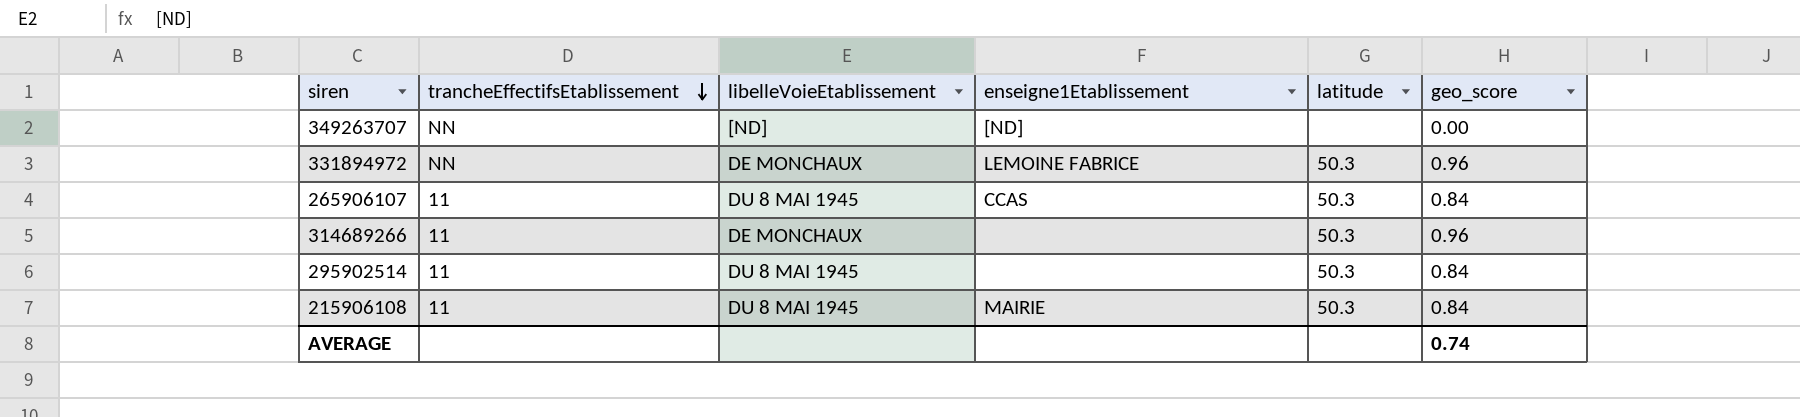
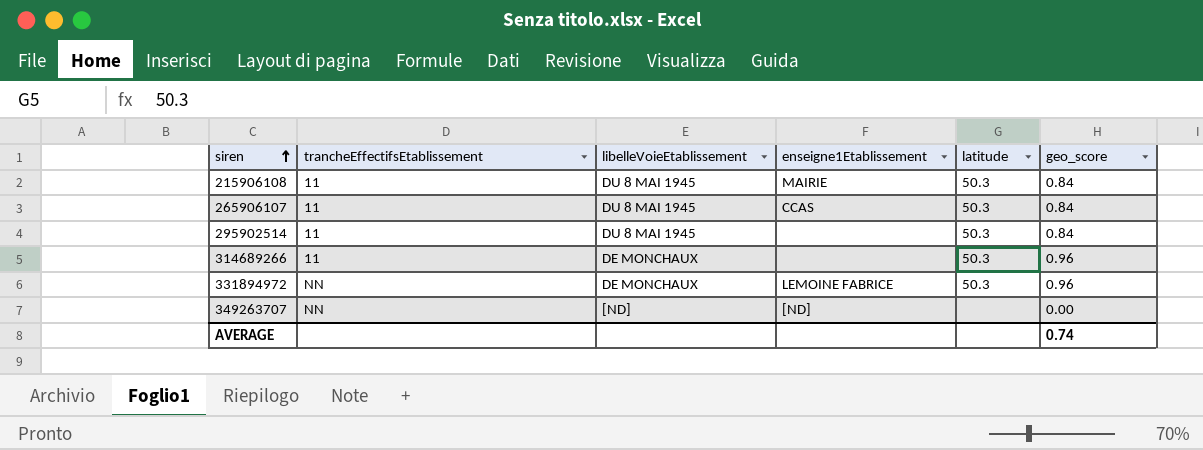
row order: trancheEffectifsEtablissement descending -> siren ascending

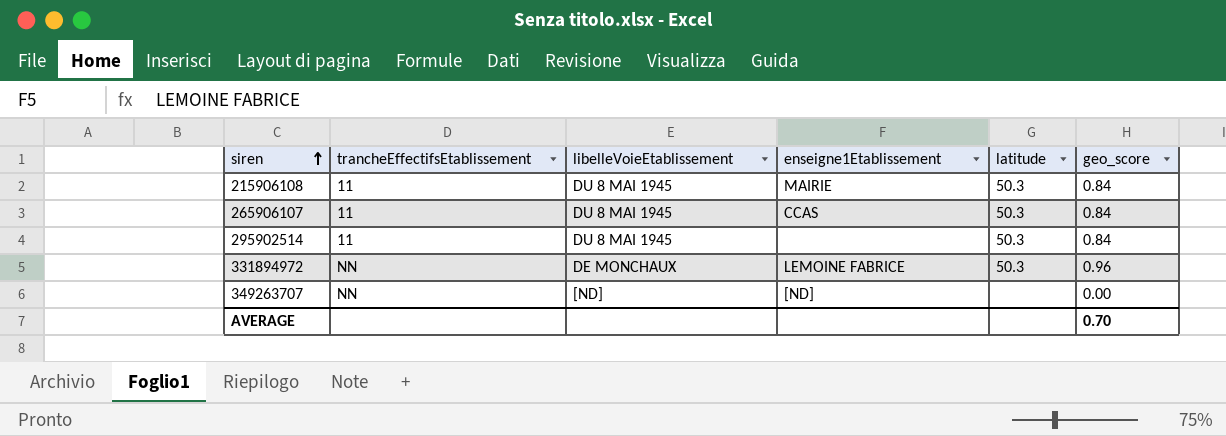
row 314689266: 11 | DE MONCHAUX | none | 50.3 | 0.96 -> none
AVERAGE | geo_score: 0.74 -> 0.70

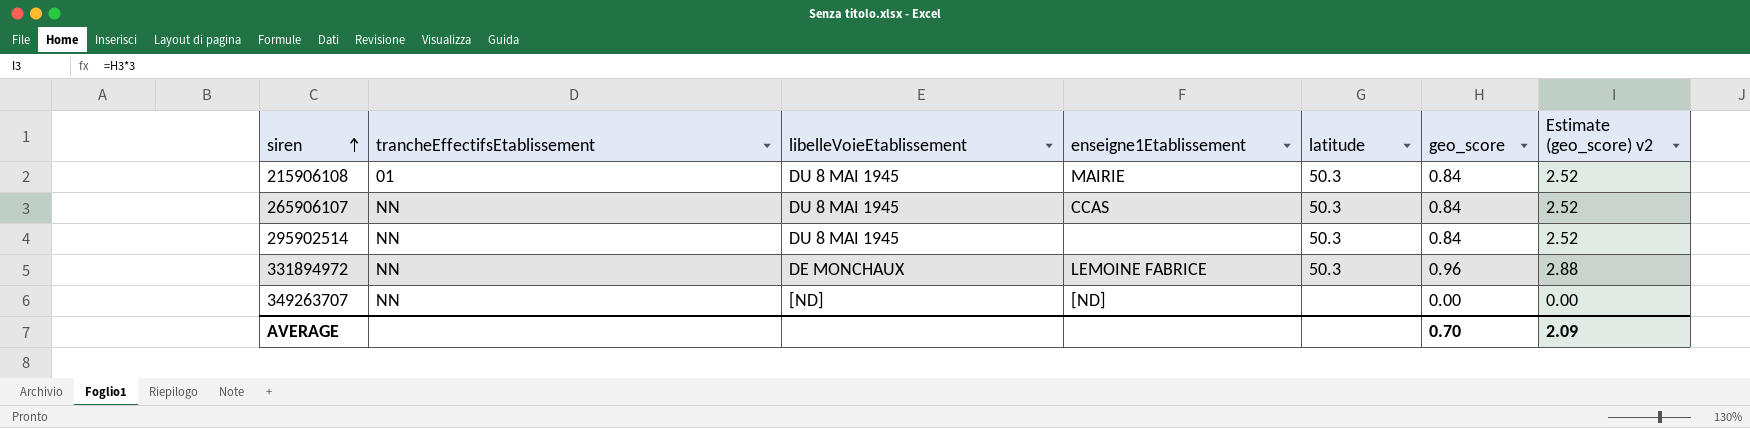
column Estimate (geo_score) v2 | formula: none -> [geo_score] * 3
215906108 | trancheEffectifsEtablissement: 11 -> 01
265906107 | trancheEffectifsEtablissement: 11 -> NN
295902514 | trancheEffectifsEtablissement: 11 -> NN

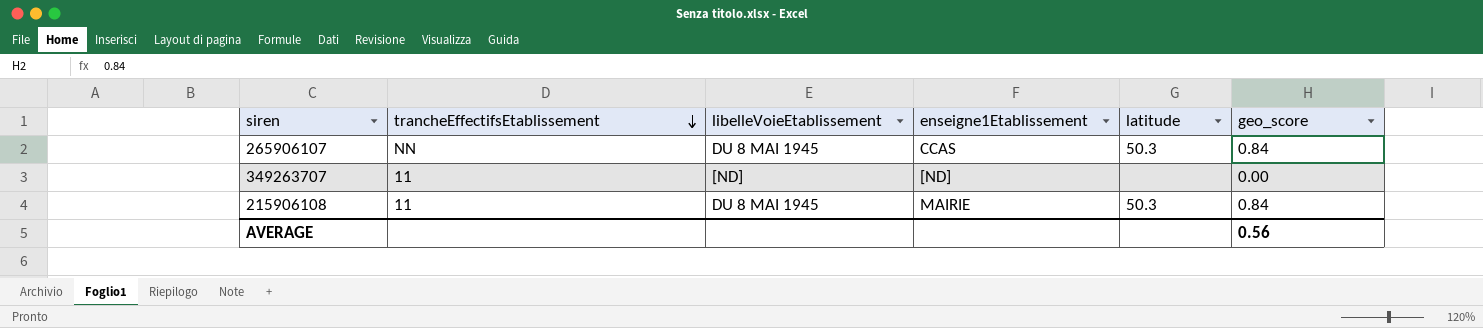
row order: siren ascending -> trancheEffectifsEtablissement descending
column Estimate (geo_score) v2 | formula: [geo_score] * 3 -> none
row 295902514: NN | DU 8 MAI 1945 | none | 50.3 | 0.84 | 2.52 -> none
row 331894972: NN | DE MONCHAUX | LEMOINE FABRICE | 50.3 | 0.96 | 2.88 -> none
349263707 | trancheEffectifsEtablissement: NN -> 11
215906108 | trancheEffectifsEtablissement: 01 -> 11
AVERAGE | geo_score: 0.70 -> 0.56

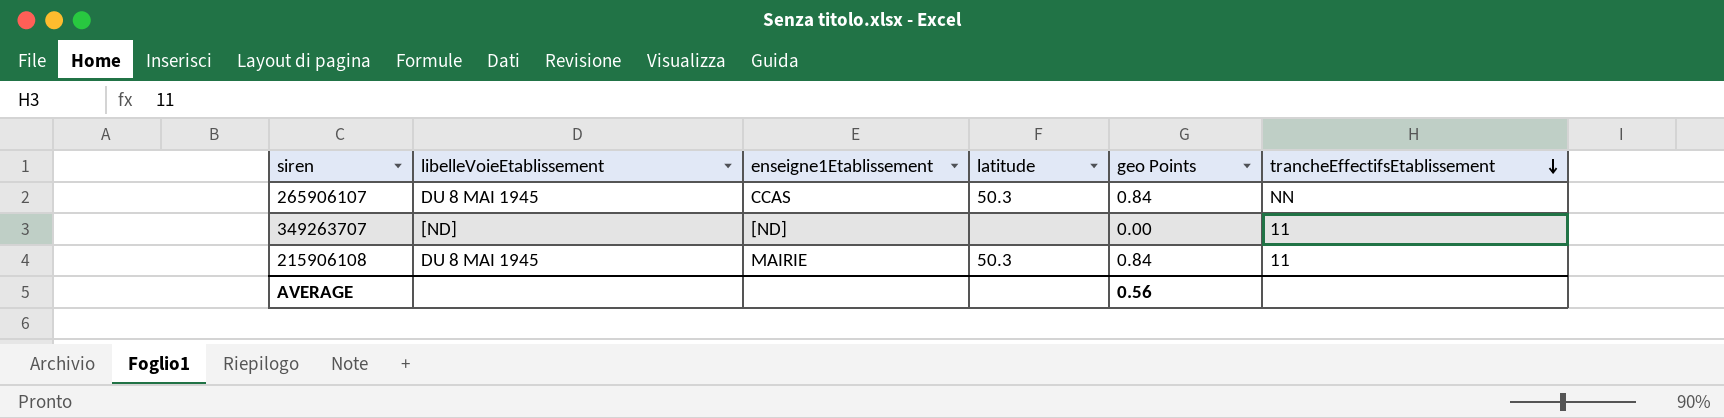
column name: geo_score -> geo Points
column trancheEffectifsEtablissement | position: 2 -> 6

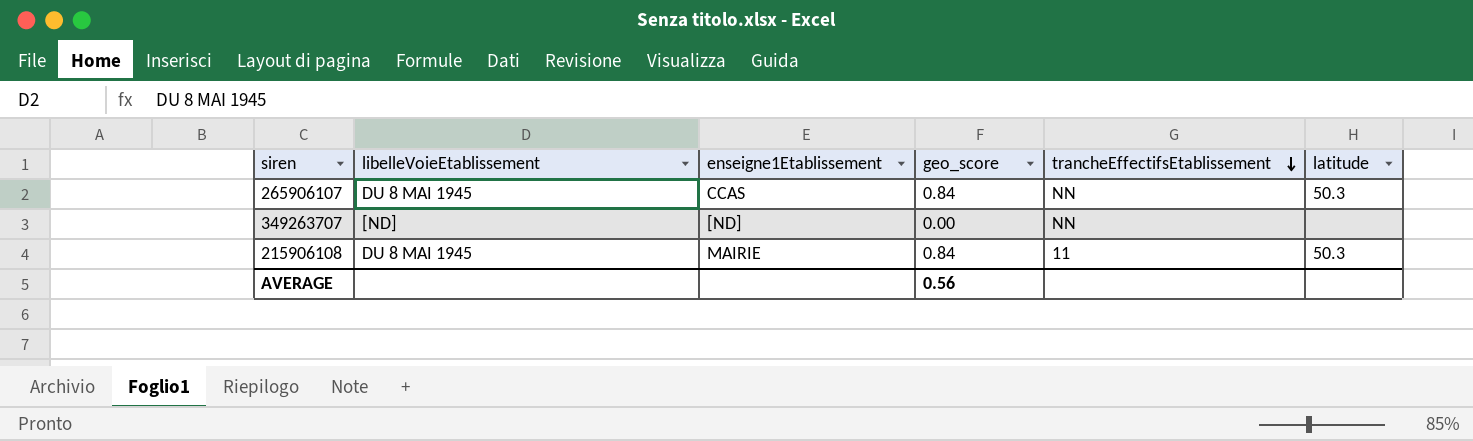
column name: geo Points -> geo_score
column latitude | position: 4 -> 6
349263707 | trancheEffectifsEtablissement: 11 -> NN

